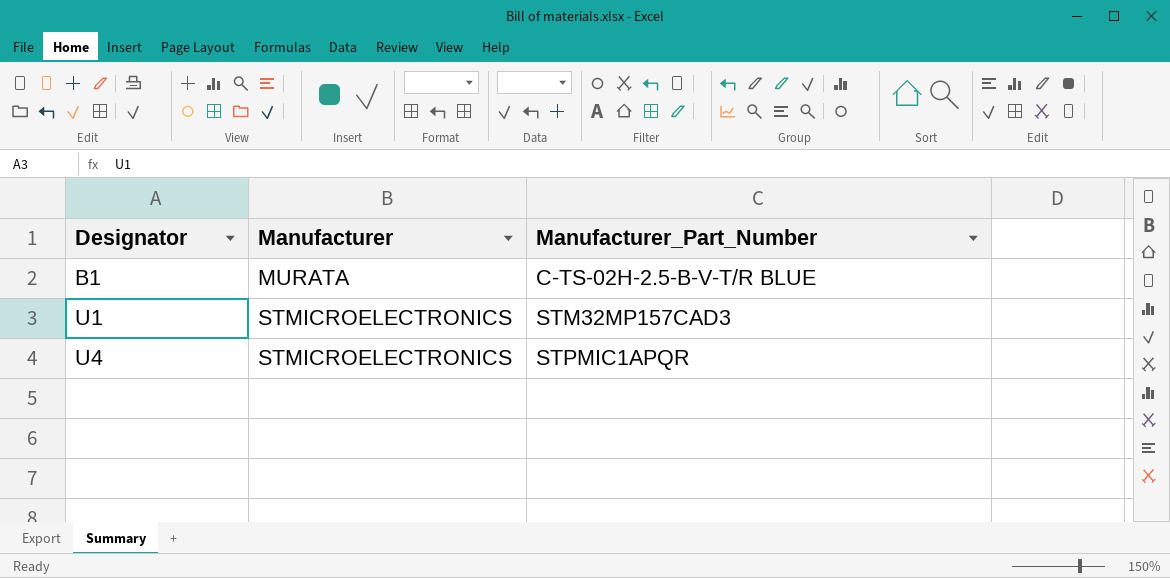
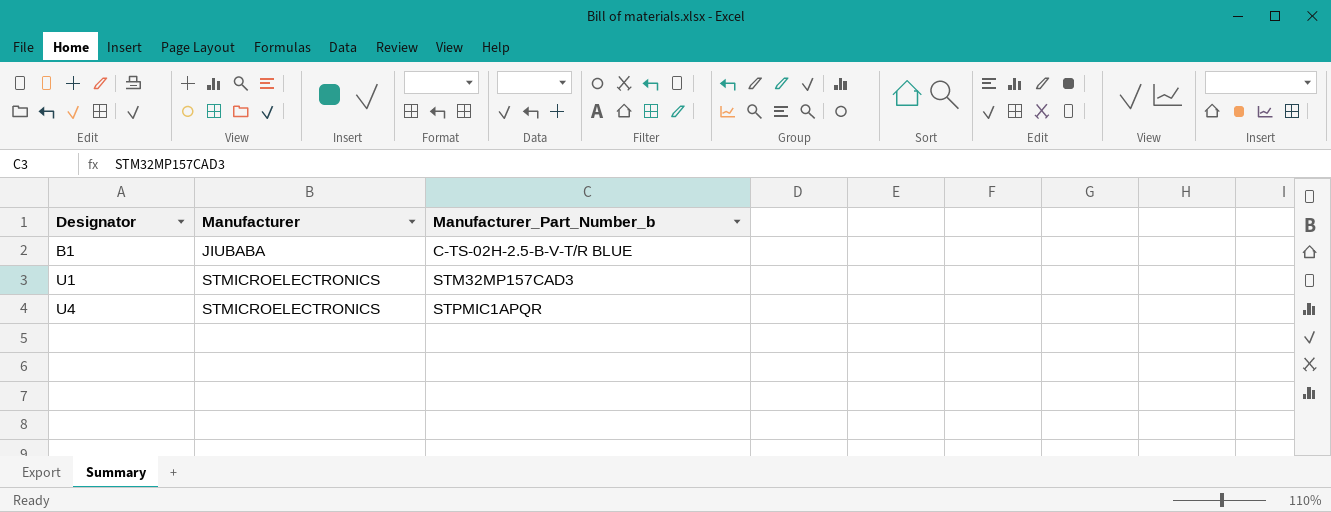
column name: Manufacturer_Part_Number -> Manufacturer_Part_Number_b
B1 | Manufacturer: MURATA -> JIUBABA

